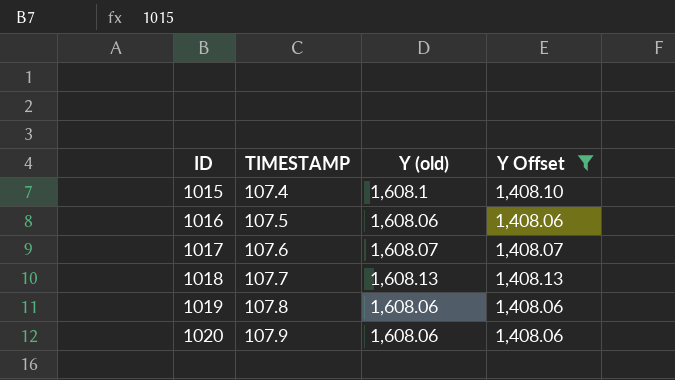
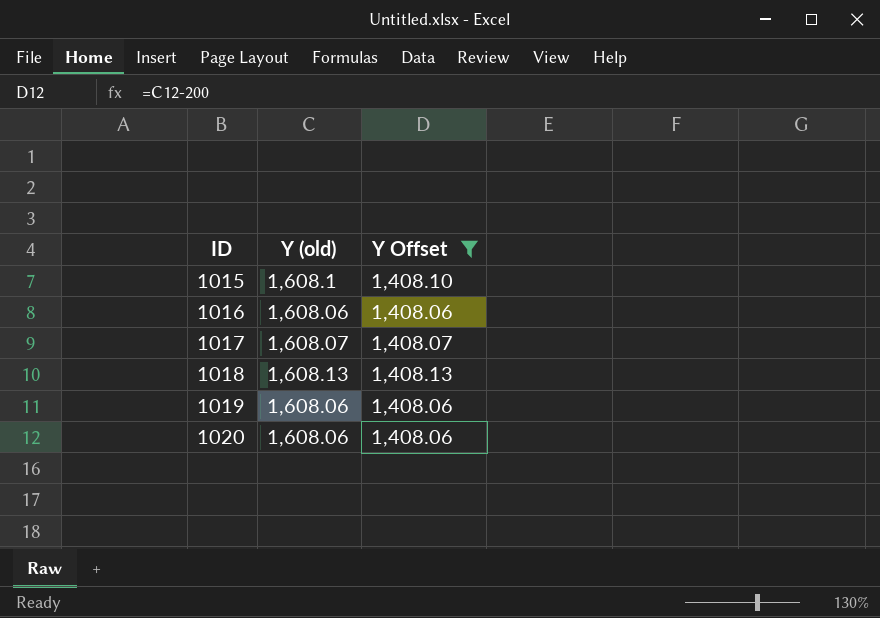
column TIMESTAMP | position: 2 -> none

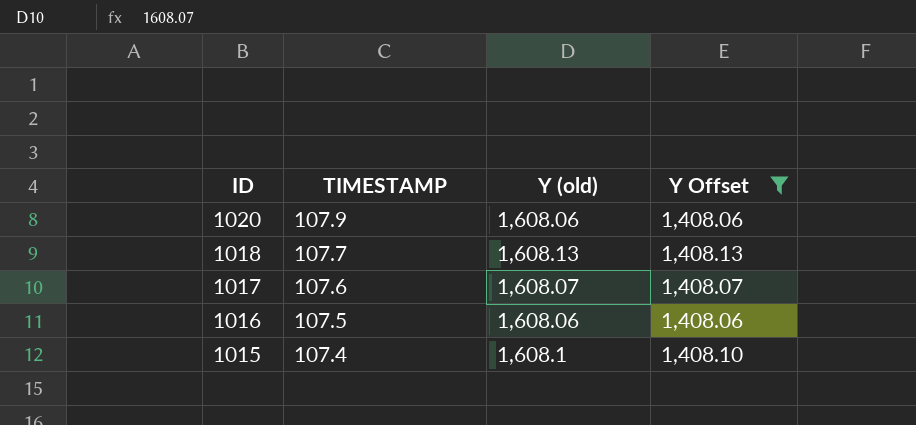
row order: ID ascending -> ID descending
column TIMESTAMP | position: none -> 2
row 1019: 1,608.06 | 1,408.06 -> none

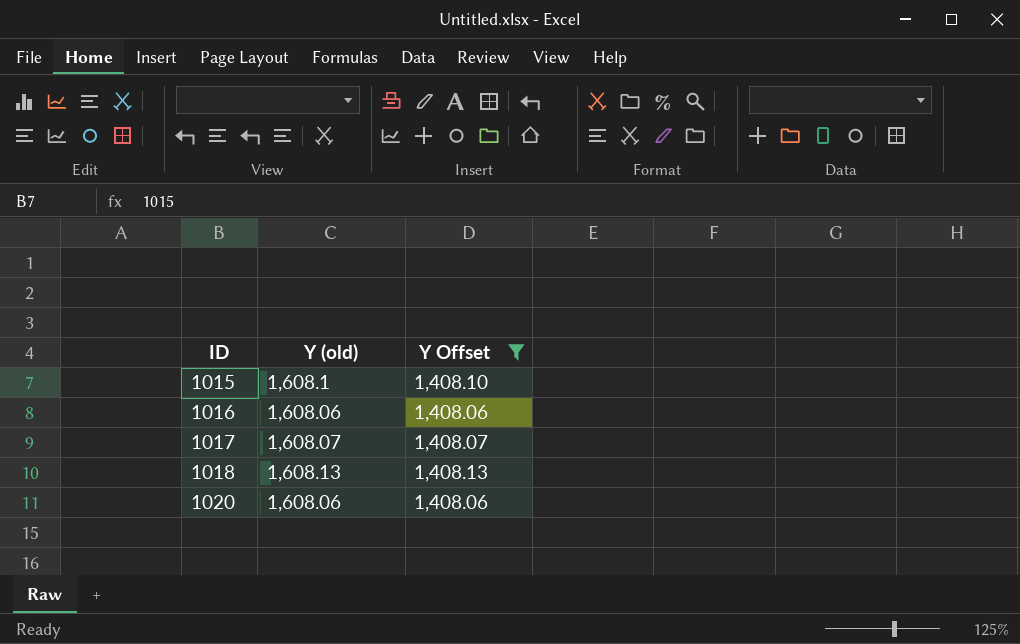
row order: ID descending -> ID ascending
column TIMESTAMP | position: 2 -> none

